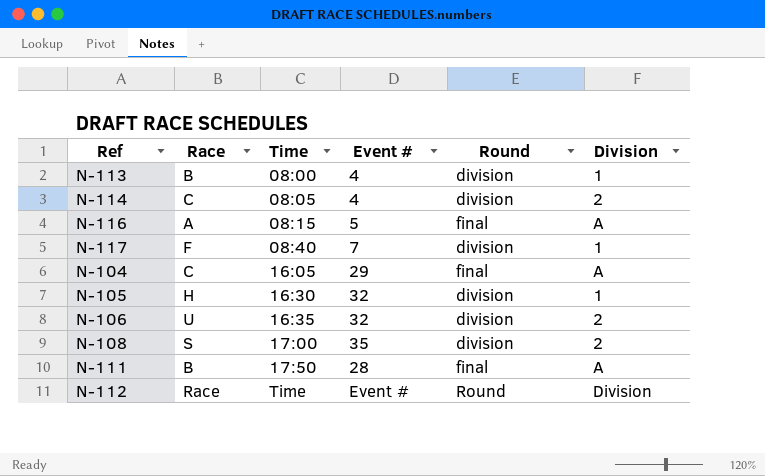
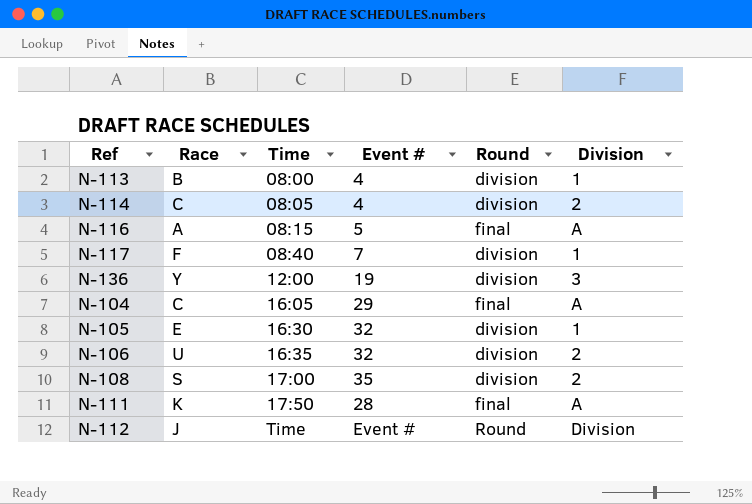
row N-136: none -> Y | 12:00 | 19 | division | 3
N-105 | Race: H -> E
N-111 | Race: B -> K
N-112 | Race: Race -> J

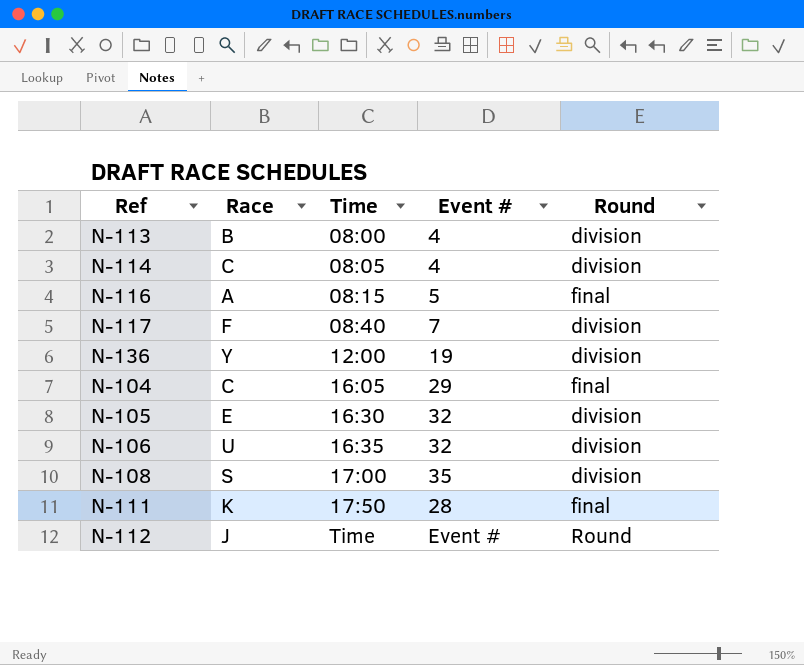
column Division | position: 6 -> none

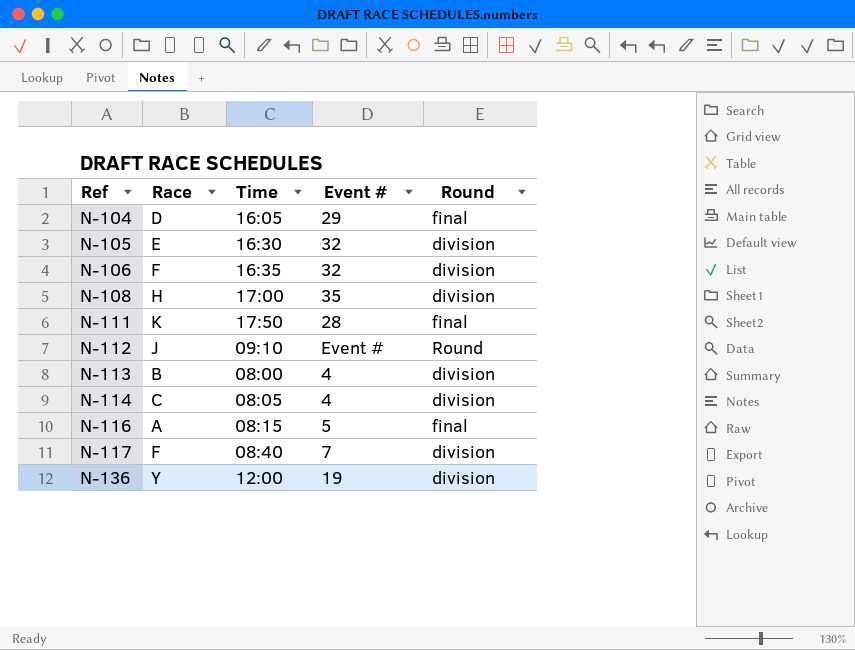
row order: Time ascending -> Ref ascending
N-104 | Race: C -> D
N-106 | Race: U -> F
N-108 | Race: S -> H
N-112 | Time: Time -> 09:10

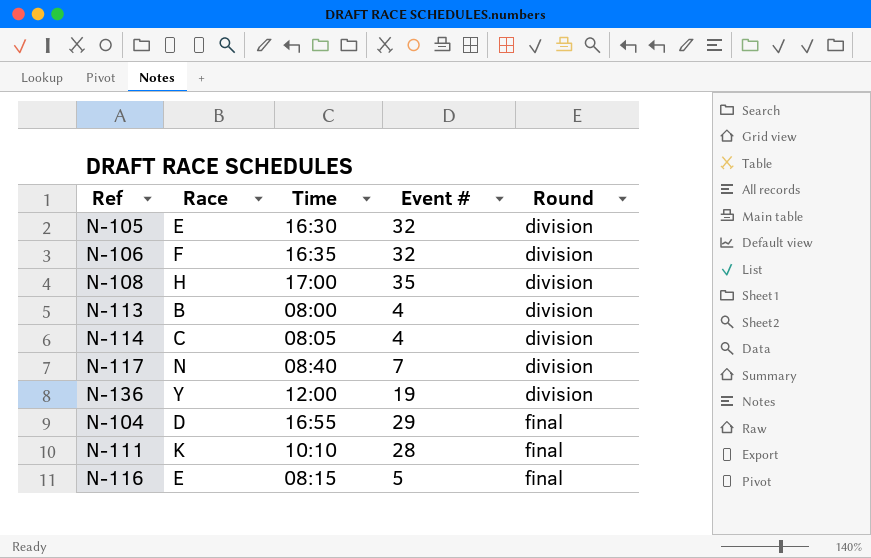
row order: Ref ascending -> Round ascending
row N-112: J | 09:10 | Event # | Round -> none
N-117 | Race: F -> N
N-104 | Time: 16:05 -> 16:55
N-111 | Time: 17:50 -> 10:10
N-116 | Race: A -> E

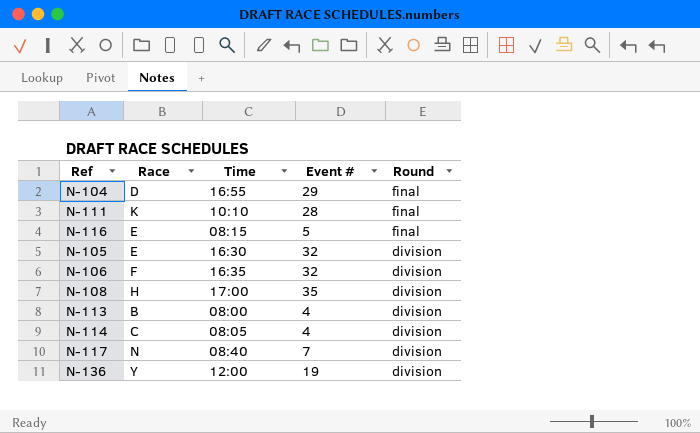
row order: Round ascending -> Round descending

